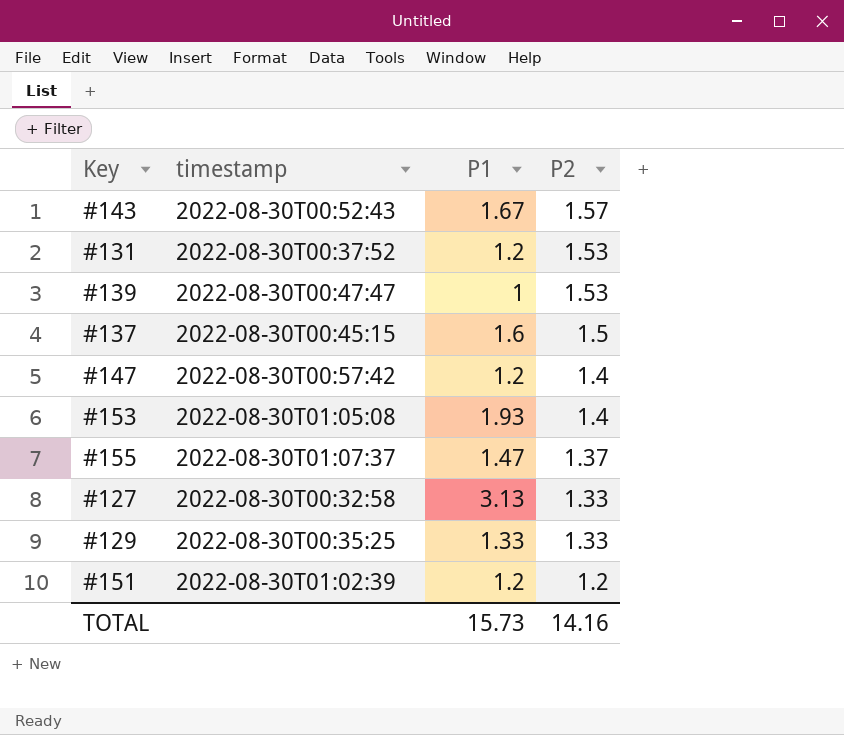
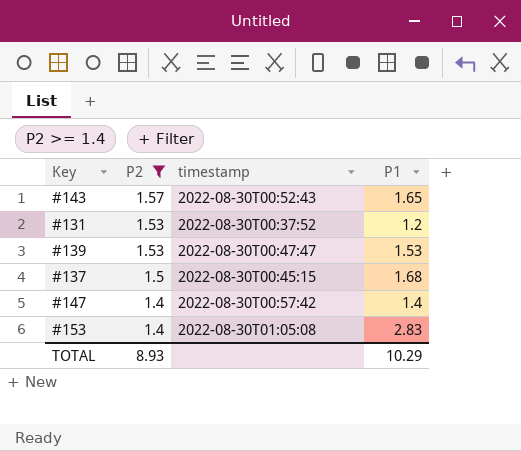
filter: none -> P2 >= 1.4
column P2 | position: 4 -> 2
#143 | P1: 1.67 -> 1.65
#139 | P1: 1 -> 1.53
#137 | P1: 1.6 -> 1.68
#147 | P1: 1.2 -> 1.4
#153 | P1: 1.93 -> 2.83
TOTAL | P2: 14.16 -> 8.93
TOTAL | P1: 15.73 -> 10.29

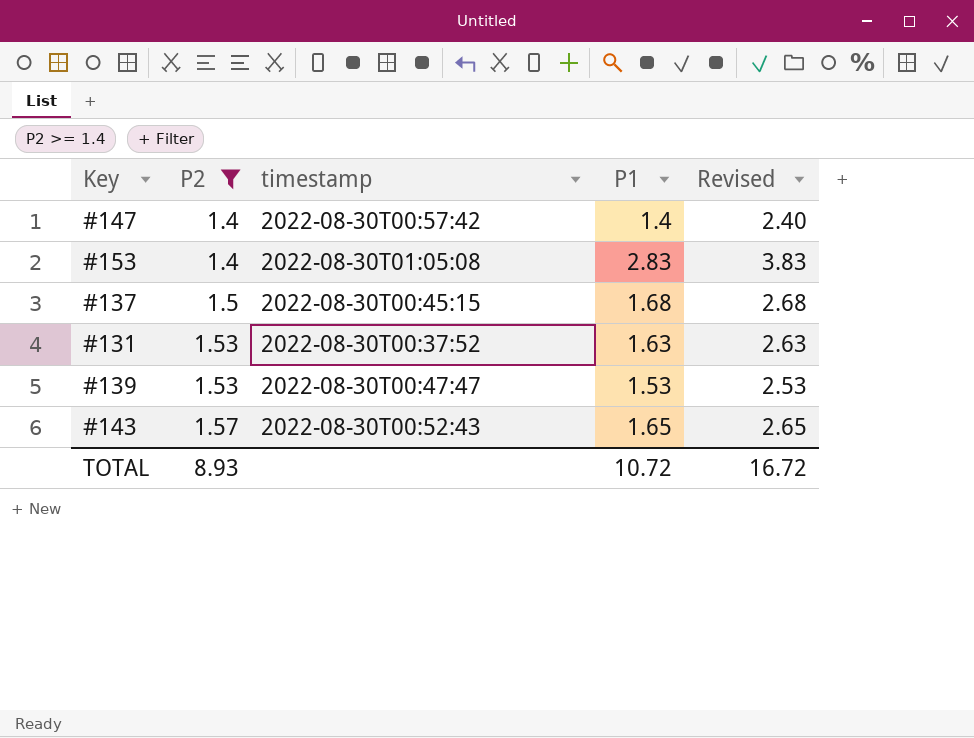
row order: P2 descending -> P2 ascending
column Revised | formula: none -> [P1] + 1
#131 | P1: 1.2 -> 1.63
TOTAL | P1: 10.29 -> 10.72

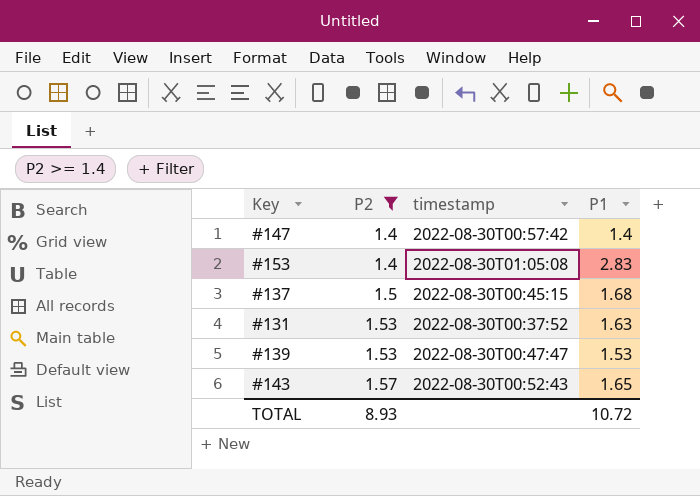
column Revised | formula: [P1] + 1 -> none

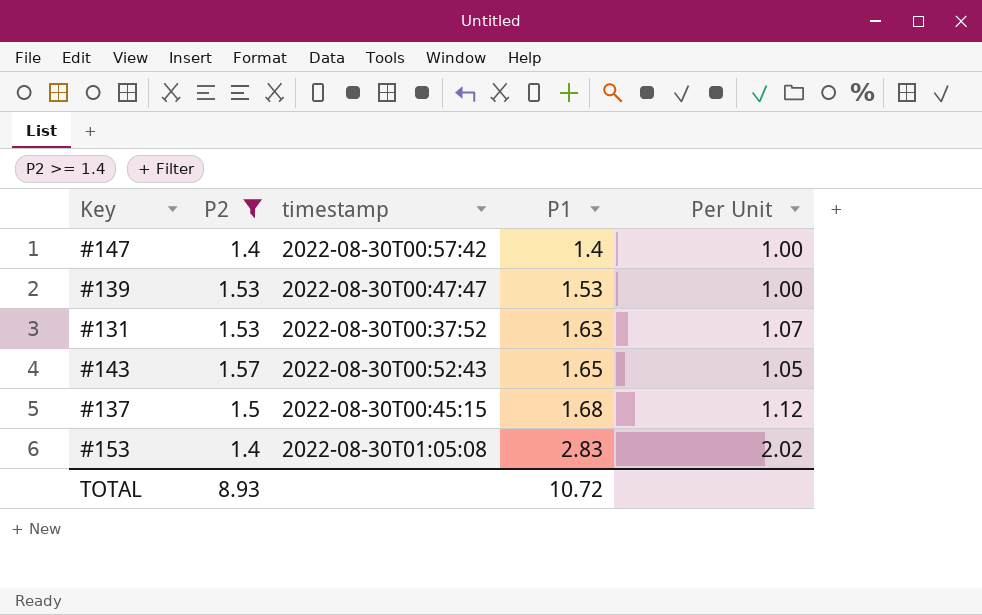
row order: P2 ascending -> P1 ascending
column Per Unit | formula: none -> [P1] / [P2]

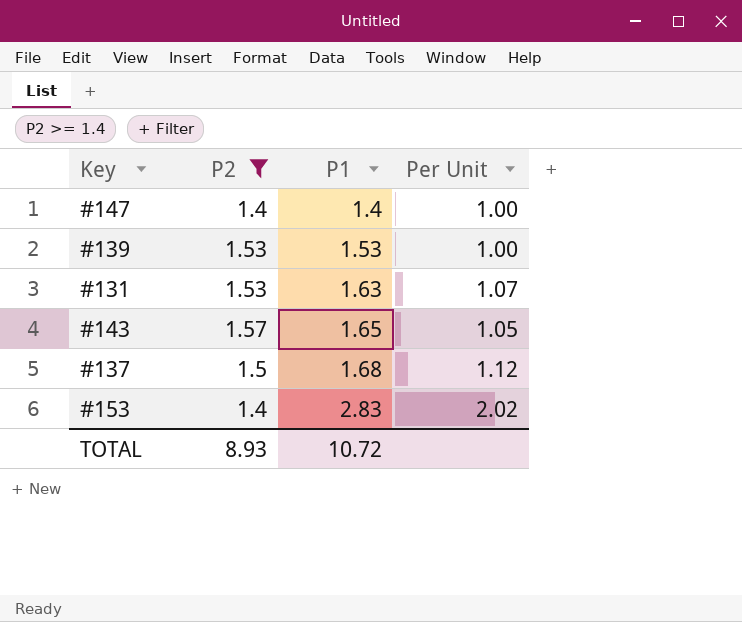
column timestamp | position: 3 -> none

